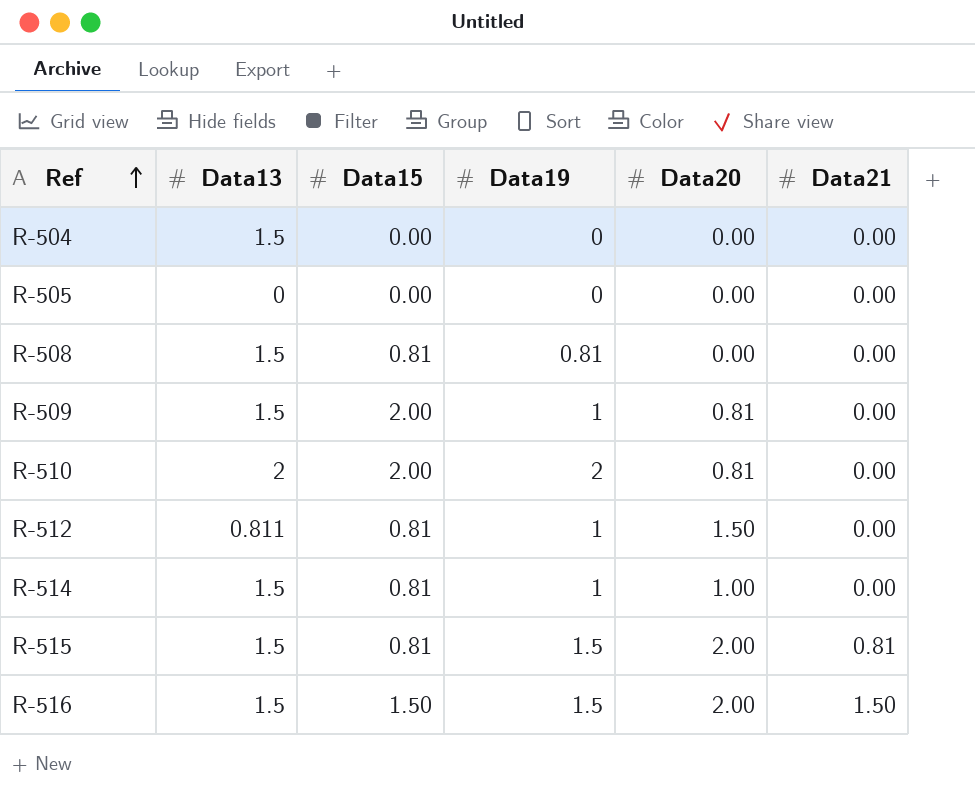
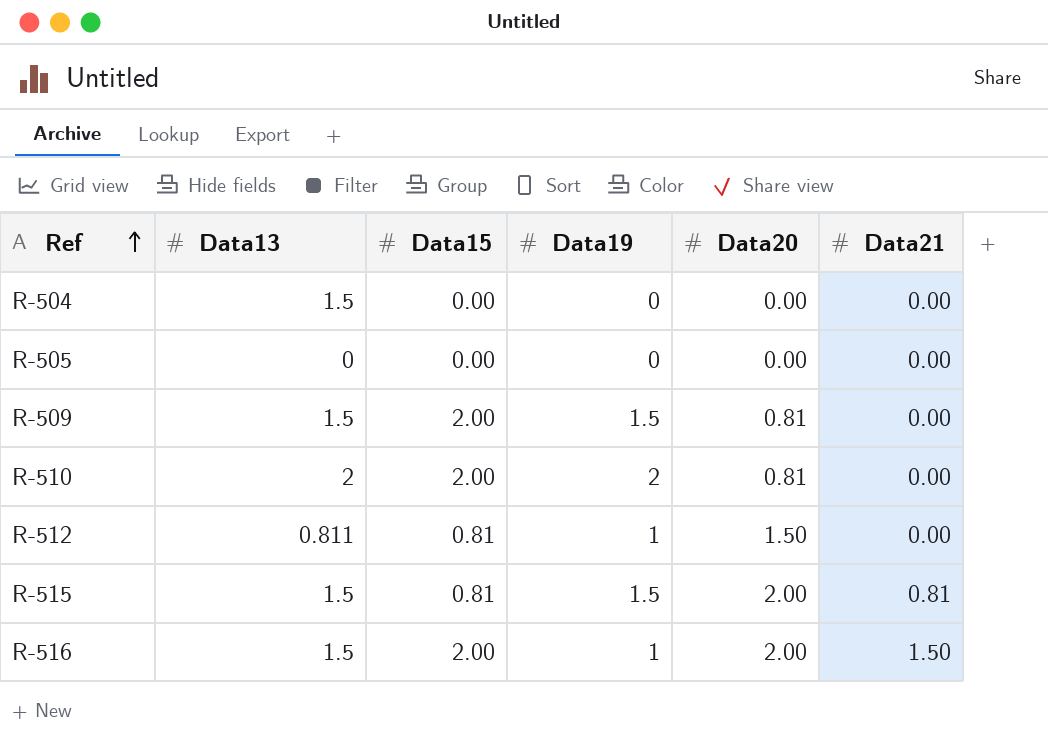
row R-508: 1.5 | 0.81 | 0.81 | 0.00 | 0.00 -> none
row R-514: 1.5 | 0.81 | 1 | 1.00 | 0.00 -> none
R-509 | Data19: 1 -> 1.5
R-516 | Data15: 1.50 -> 2.00
R-516 | Data19: 1.5 -> 1

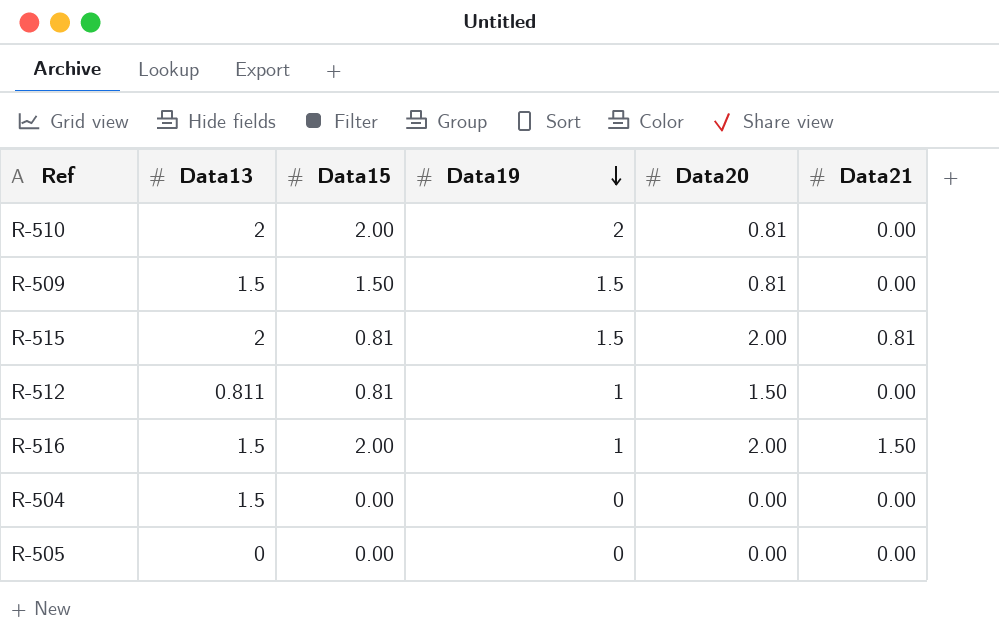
row order: Ref ascending -> Data19 descending
R-509 | Data15: 2.00 -> 1.50
R-515 | Data13: 1.5 -> 2

